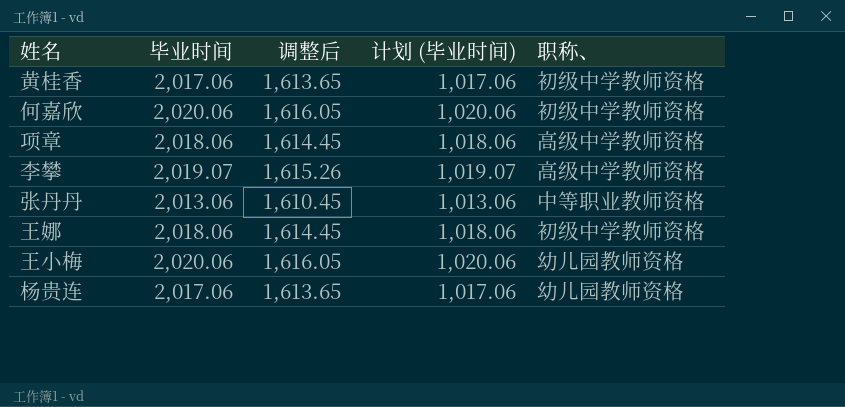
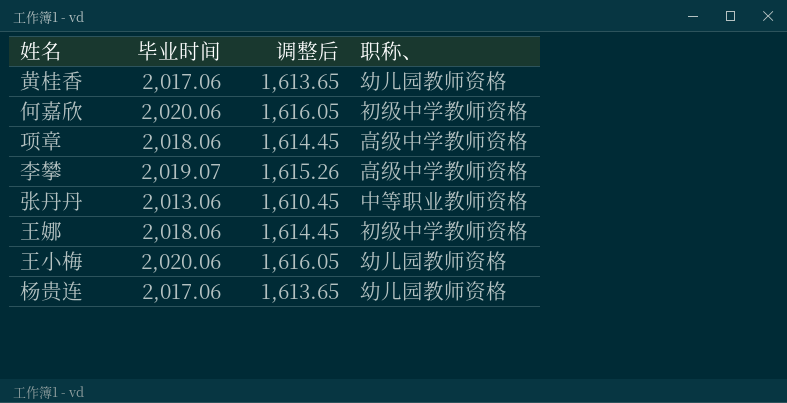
column 计划 (毕业时间) | formula: [毕业时间] - 1000 -> none
黄桂香 | 职称、: 初级中学教师资格 -> 幼儿园教师资格

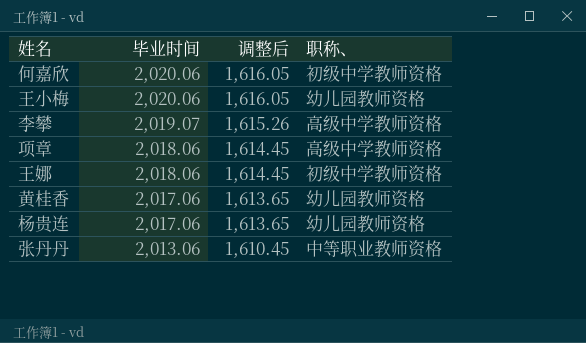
row order: none -> 毕业时间 descending

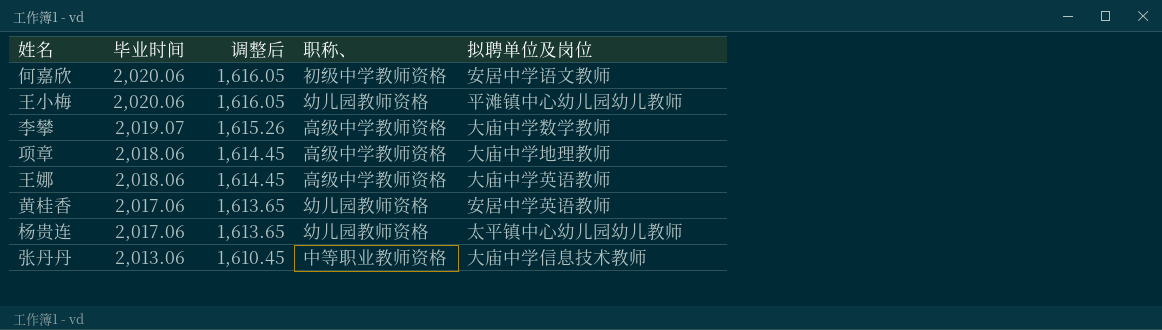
column 拟聘单位及岗位 | position: none -> 5
王娜 | 职称、: 初级中学教师资格 -> 高级中学教师资格

